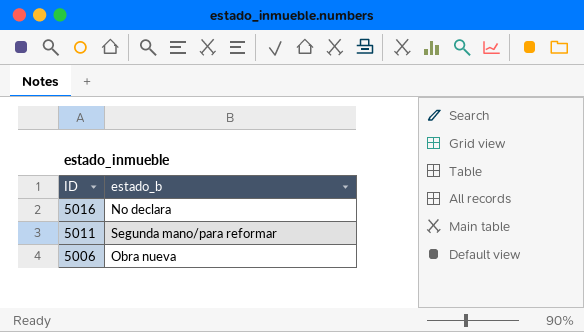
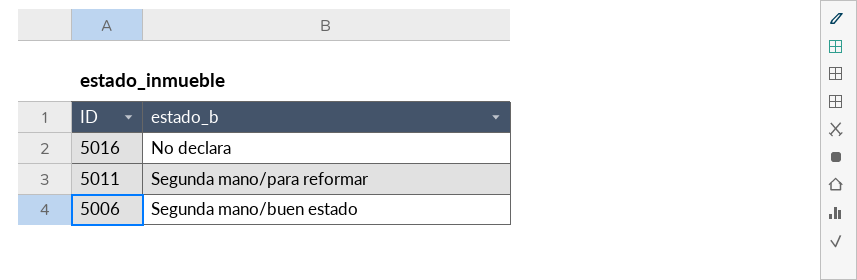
5006 | estado_b: Obra nueva -> Segunda mano/buen estado

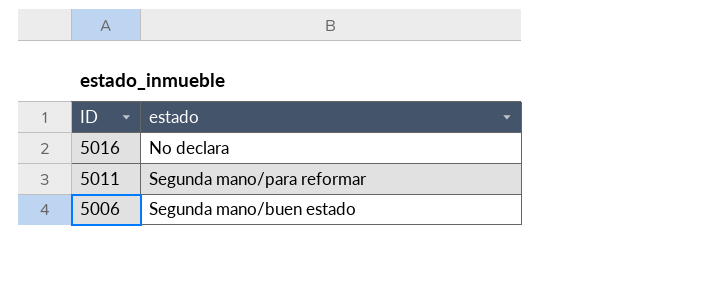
column name: estado_b -> estado

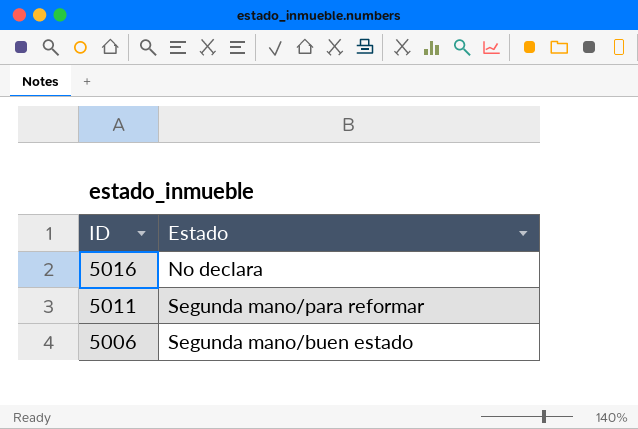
column name: estado -> Estado

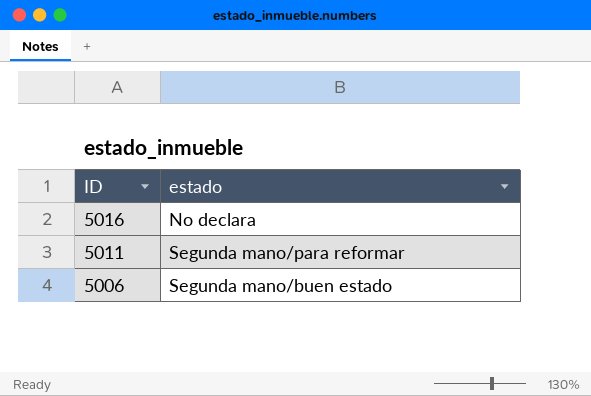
column name: Estado -> estado

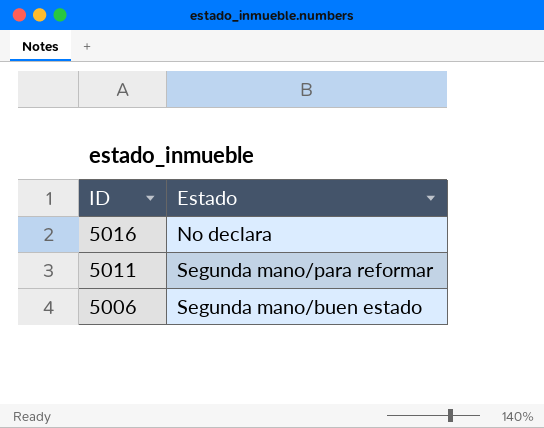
column name: estado -> Estado

